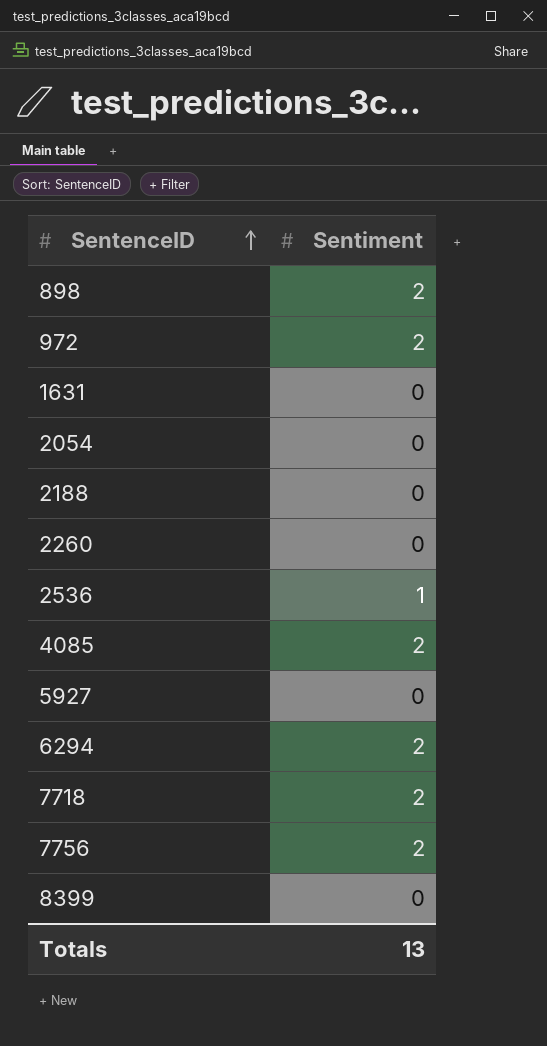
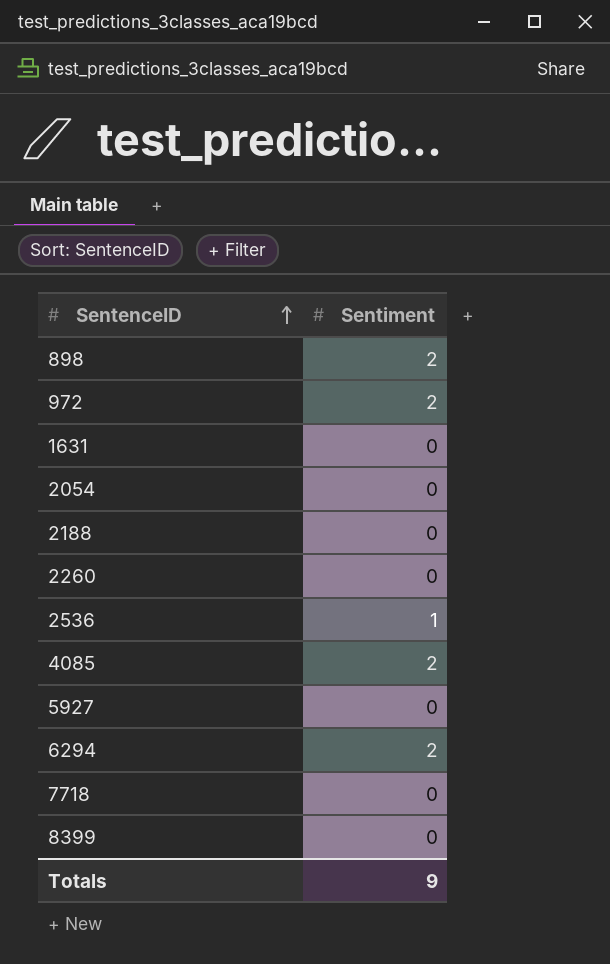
row 7756: 2 -> none
7718 | Sentiment: 2 -> 0
Totals | Sentiment: 13 -> 9

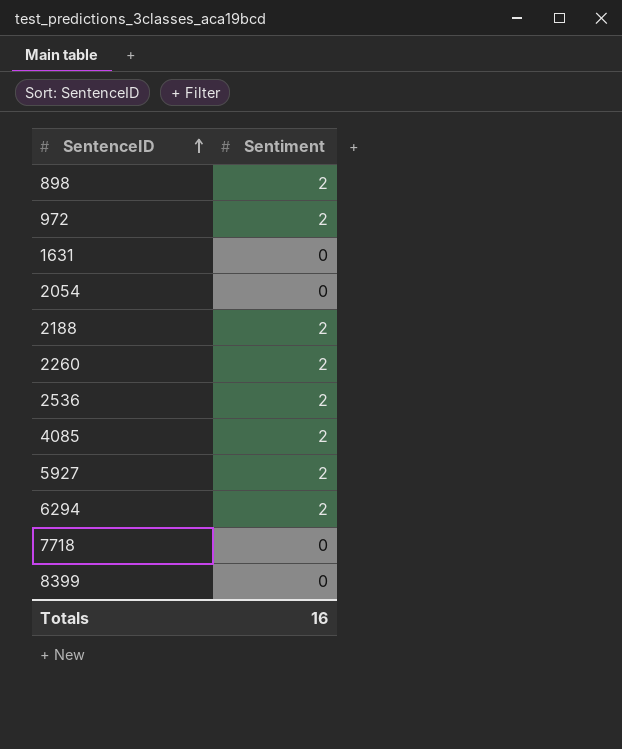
2188 | Sentiment: 0 -> 2
2260 | Sentiment: 0 -> 2
2536 | Sentiment: 1 -> 2
5927 | Sentiment: 0 -> 2
Totals | Sentiment: 9 -> 16

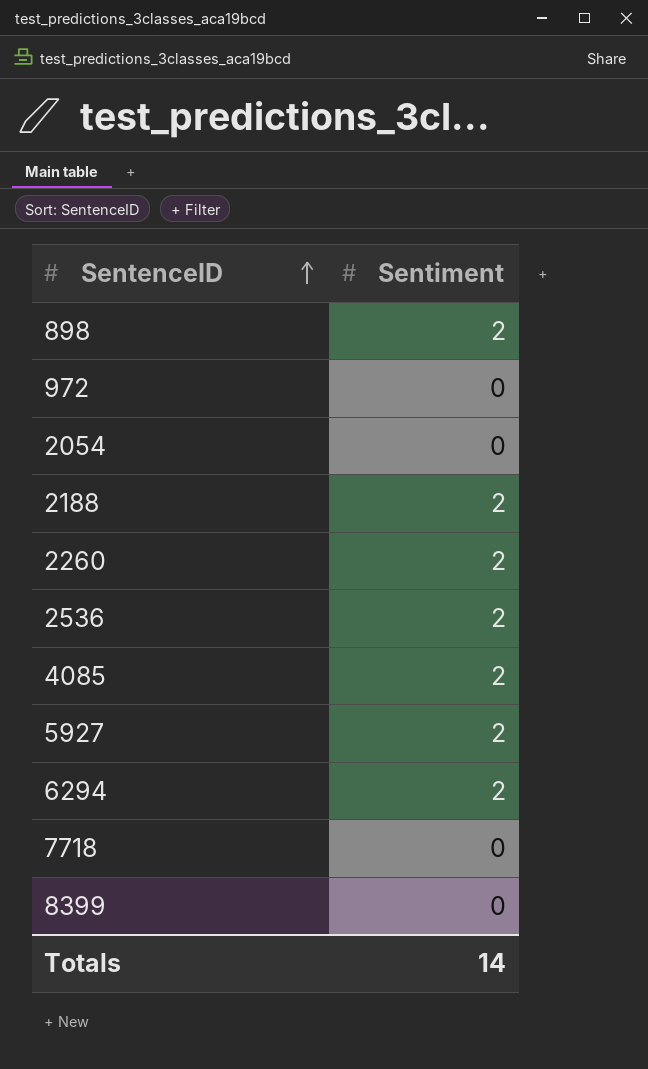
row 1631: 0 -> none
972 | Sentiment: 2 -> 0
Totals | Sentiment: 16 -> 14

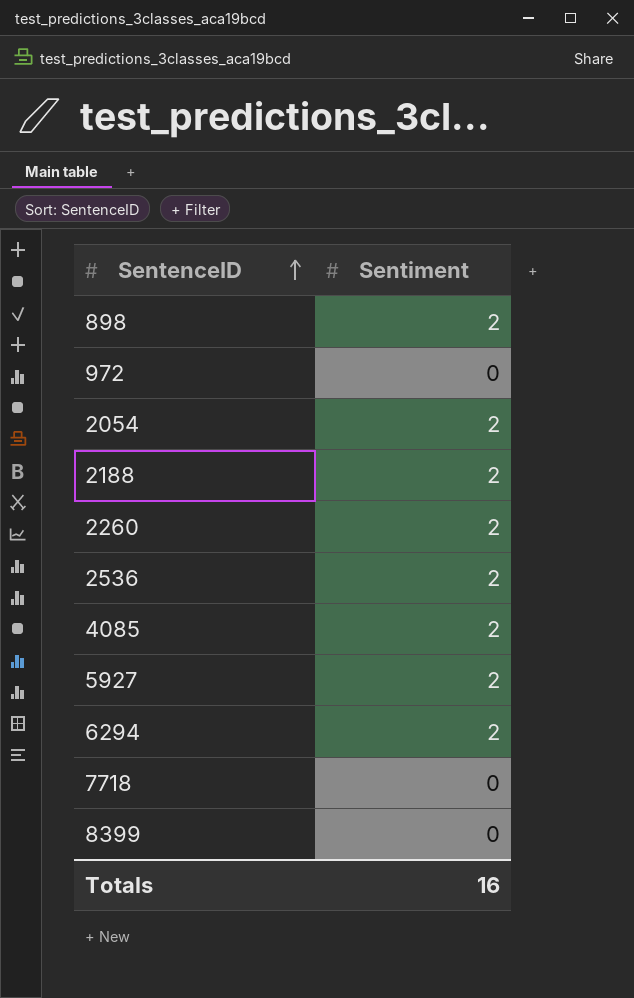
2054 | Sentiment: 0 -> 2
Totals | Sentiment: 14 -> 16

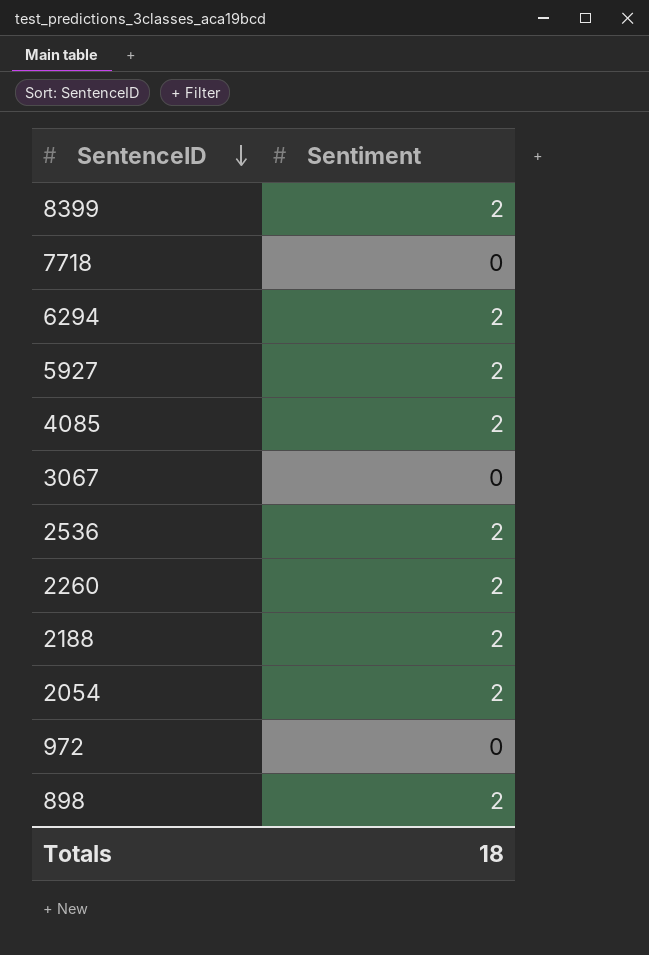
row order: SentenceID ascending -> SentenceID descending
8399 | Sentiment: 0 -> 2
row 3067: none -> 0
Totals | Sentiment: 16 -> 18

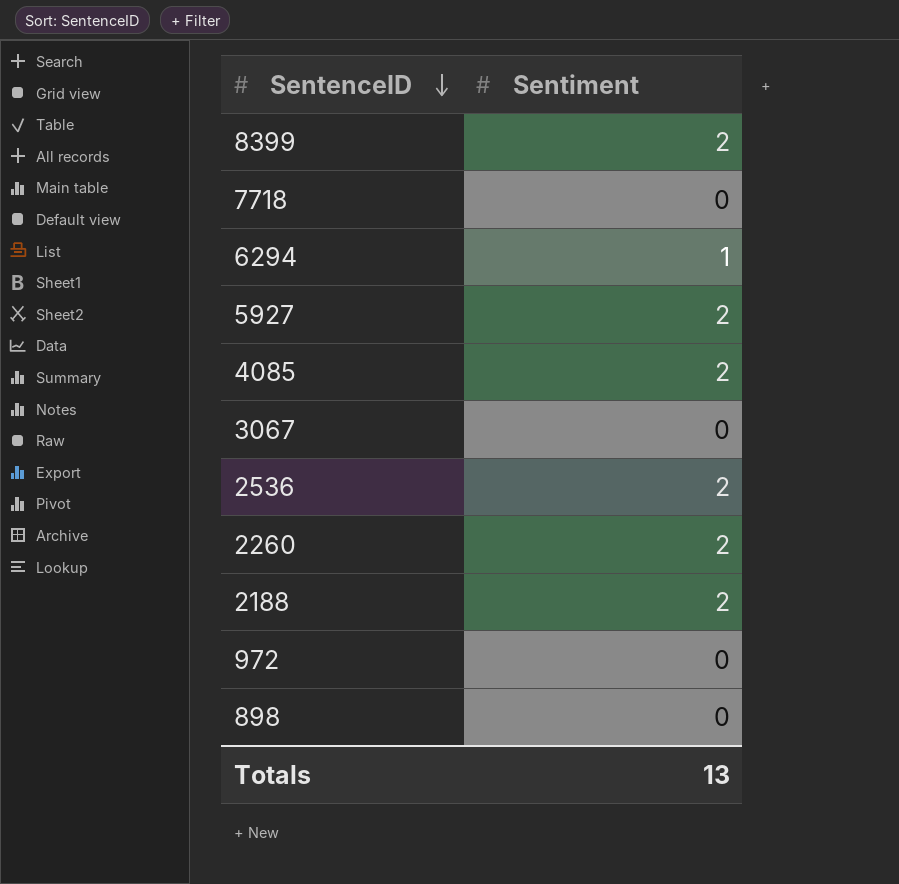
row 2054: 2 -> none
6294 | Sentiment: 2 -> 1
898 | Sentiment: 2 -> 0
Totals | Sentiment: 18 -> 13

